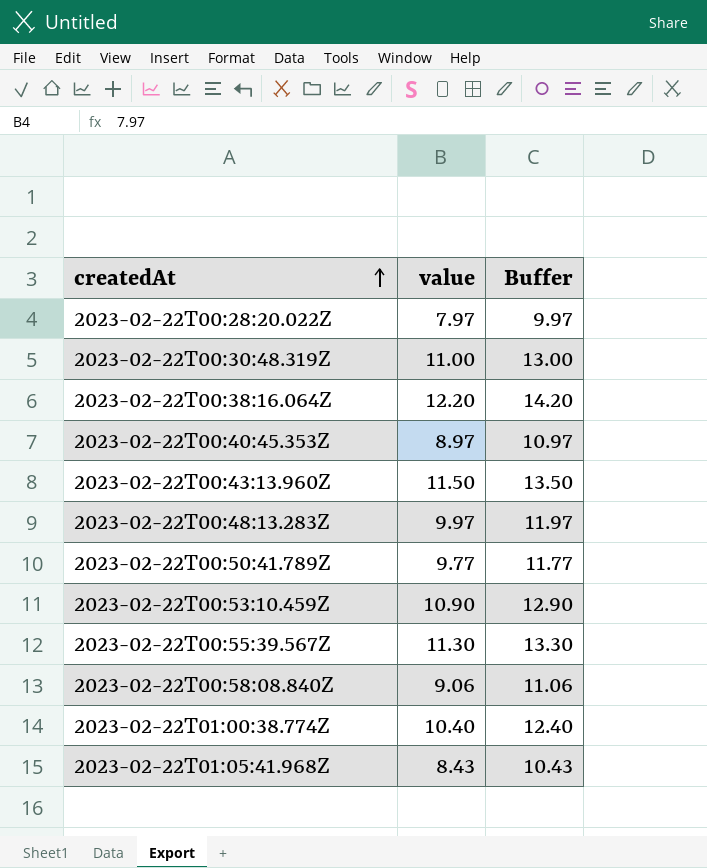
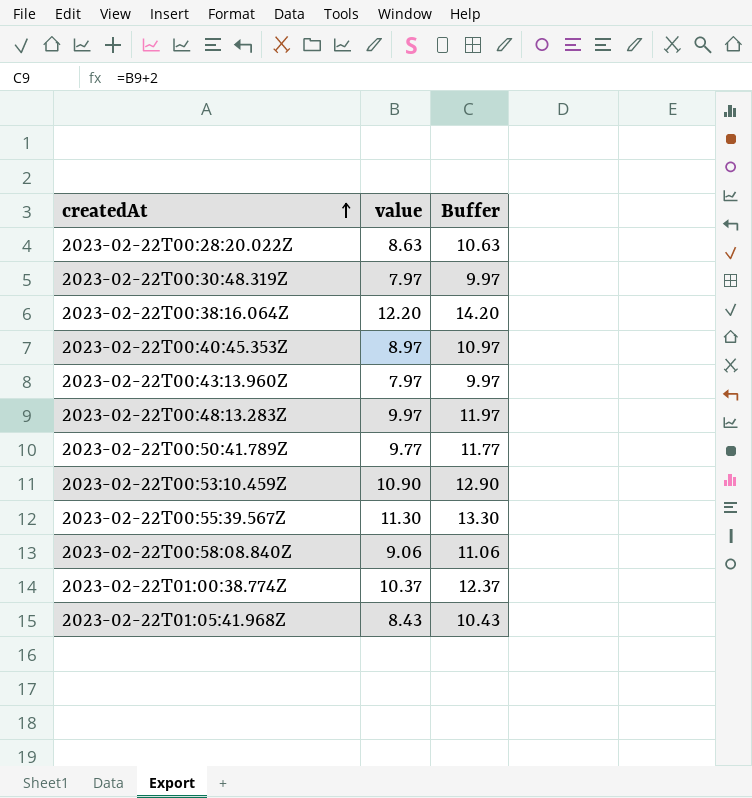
2023-02-22T00:28:20.022Z | value: 7.97 -> 8.63
2023-02-22T00:28:20.022Z | Buffer: 9.97 -> 10.63
2023-02-22T00:30:48.319Z | value: 11.00 -> 7.97
2023-02-22T00:30:48.319Z | Buffer: 13.00 -> 9.97
2023-02-22T00:43:13.960Z | value: 11.50 -> 7.97
2023-02-22T00:43:13.960Z | Buffer: 13.50 -> 9.97
2023-02-22T01:00:38.774Z | value: 10.40 -> 10.37
2023-02-22T01:00:38.774Z | Buffer: 12.40 -> 12.37

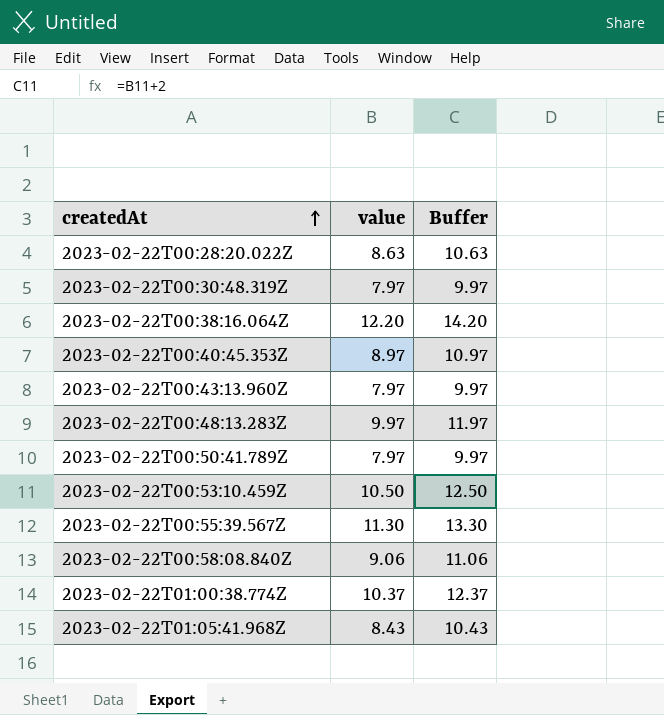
2023-02-22T00:50:41.789Z | value: 9.77 -> 7.97
2023-02-22T00:50:41.789Z | Buffer: 11.77 -> 9.97
2023-02-22T00:53:10.459Z | value: 10.90 -> 10.50
2023-02-22T00:53:10.459Z | Buffer: 12.90 -> 12.50

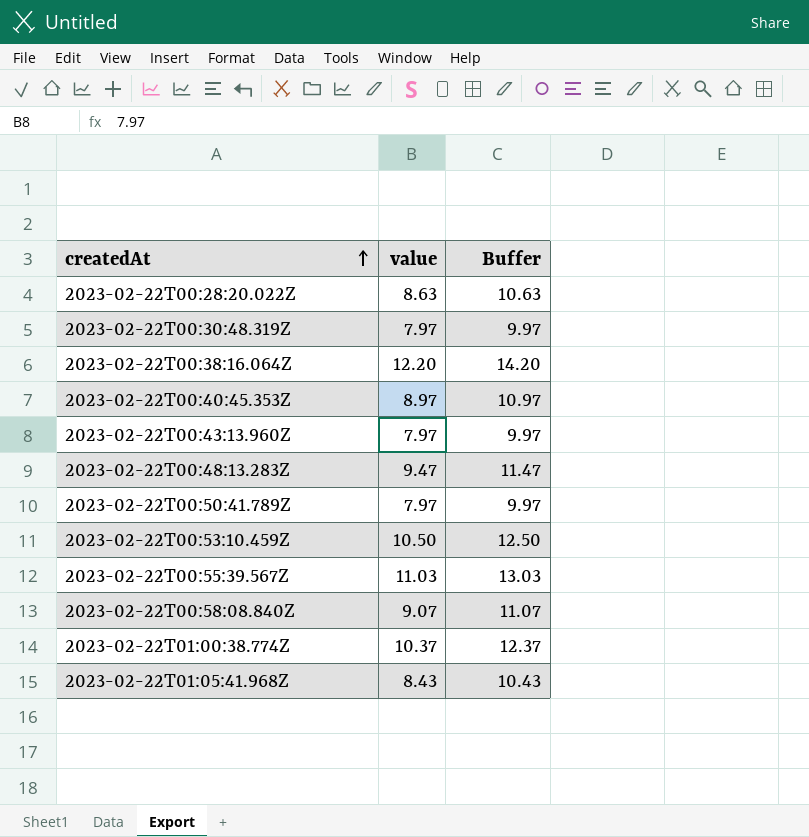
2023-02-22T00:48:13.283Z | value: 9.97 -> 9.47
2023-02-22T00:48:13.283Z | Buffer: 11.97 -> 11.47
2023-02-22T00:55:39.567Z | value: 11.30 -> 11.03
2023-02-22T00:55:39.567Z | Buffer: 13.30 -> 13.03
2023-02-22T00:58:08.840Z | value: 9.06 -> 9.07
2023-02-22T00:58:08.840Z | Buffer: 11.06 -> 11.07

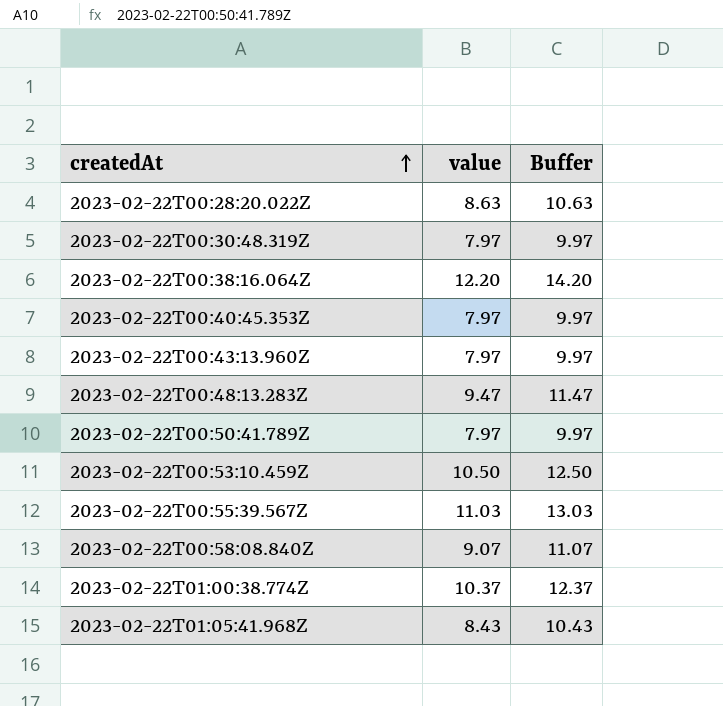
2023-02-22T00:40:45.353Z | value: 8.97 -> 7.97
2023-02-22T00:40:45.353Z | Buffer: 10.97 -> 9.97

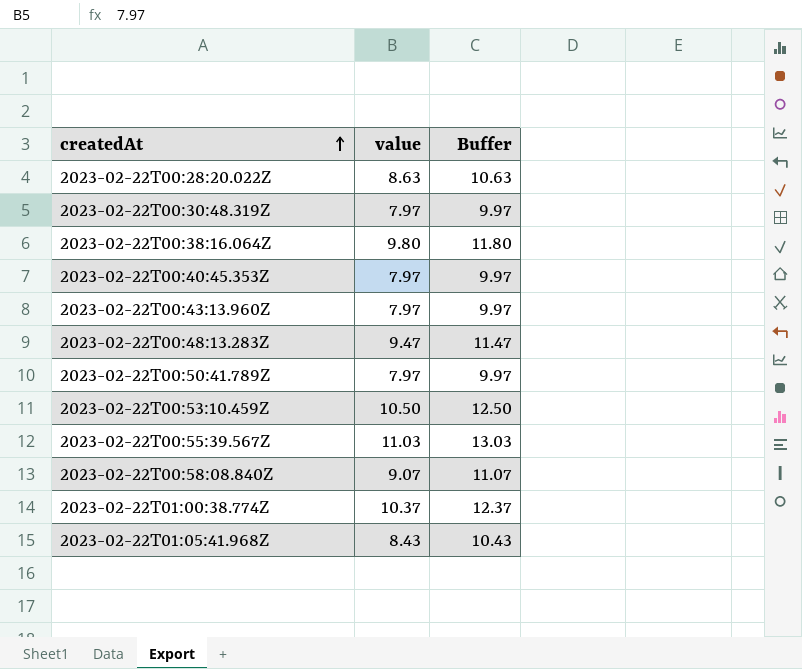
2023-02-22T00:38:16.064Z | value: 12.20 -> 9.80
2023-02-22T00:38:16.064Z | Buffer: 14.20 -> 11.80

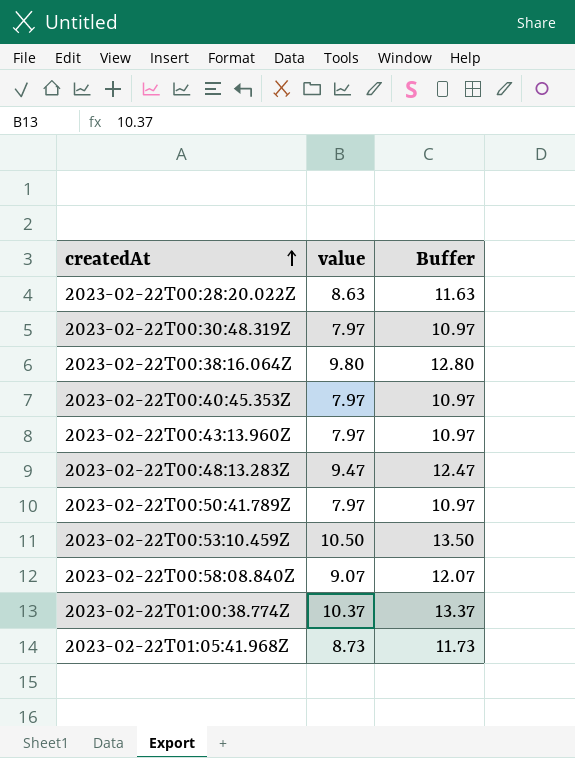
column Buffer | formula: [value] + 2 -> [value] + 3
row 2023-02-22T00:55:39.567Z: 11.03 | 13.03 -> none
2023-02-22T01:05:41.968Z | value: 8.43 -> 8.73

